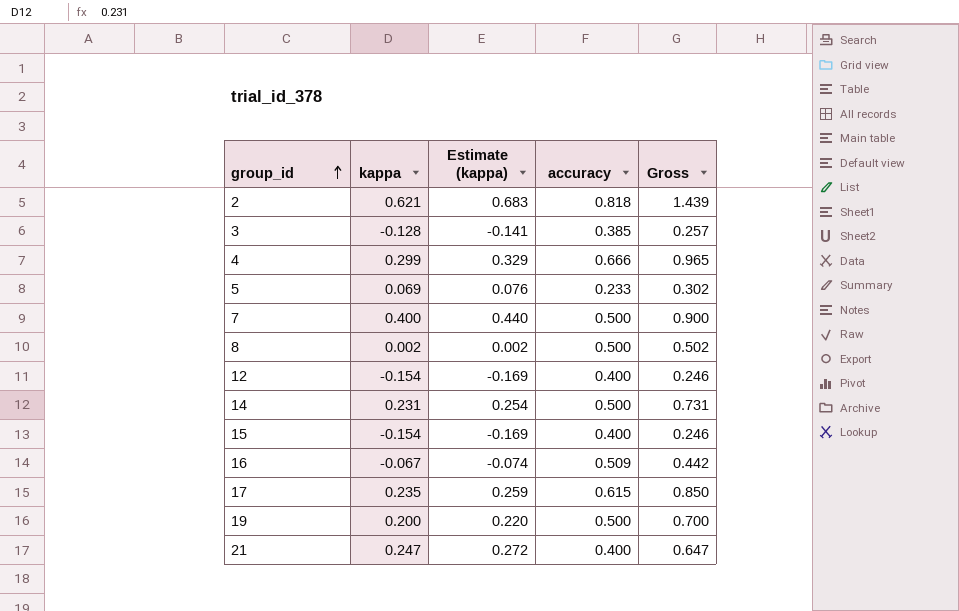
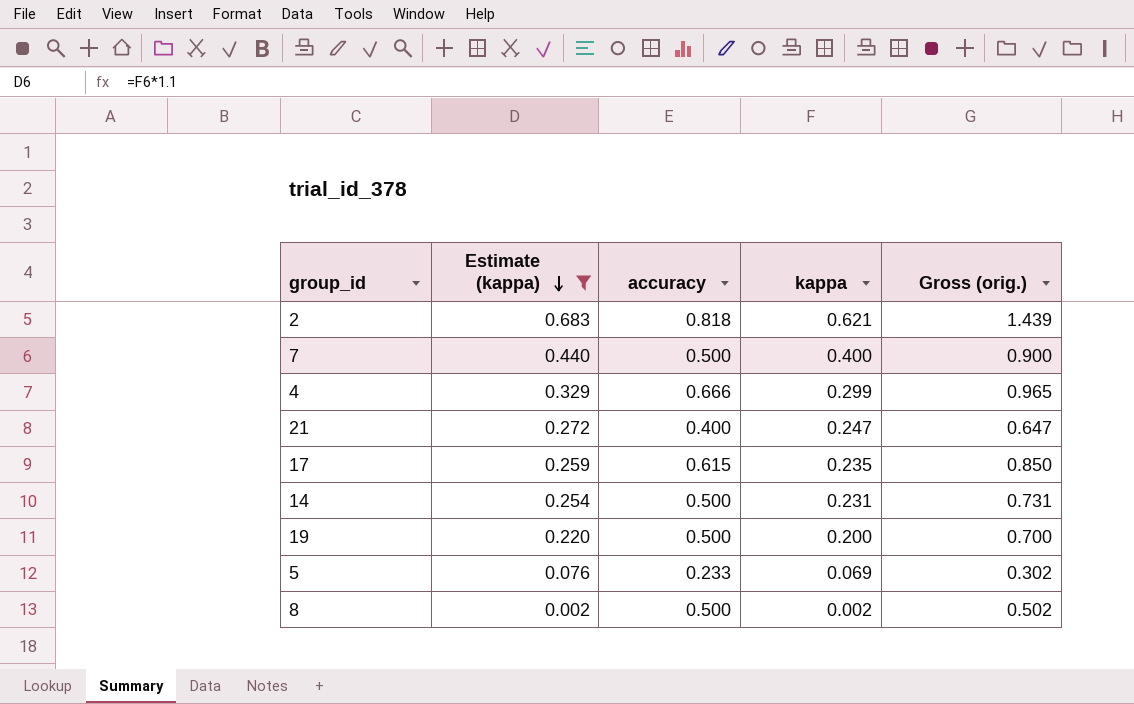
filter: none -> Estimate (kappa) >= 0.002
row order: group_id ascending -> Estimate (kappa) descending
column kappa | position: 2 -> 4
column name: Gross -> Gross (orig.)

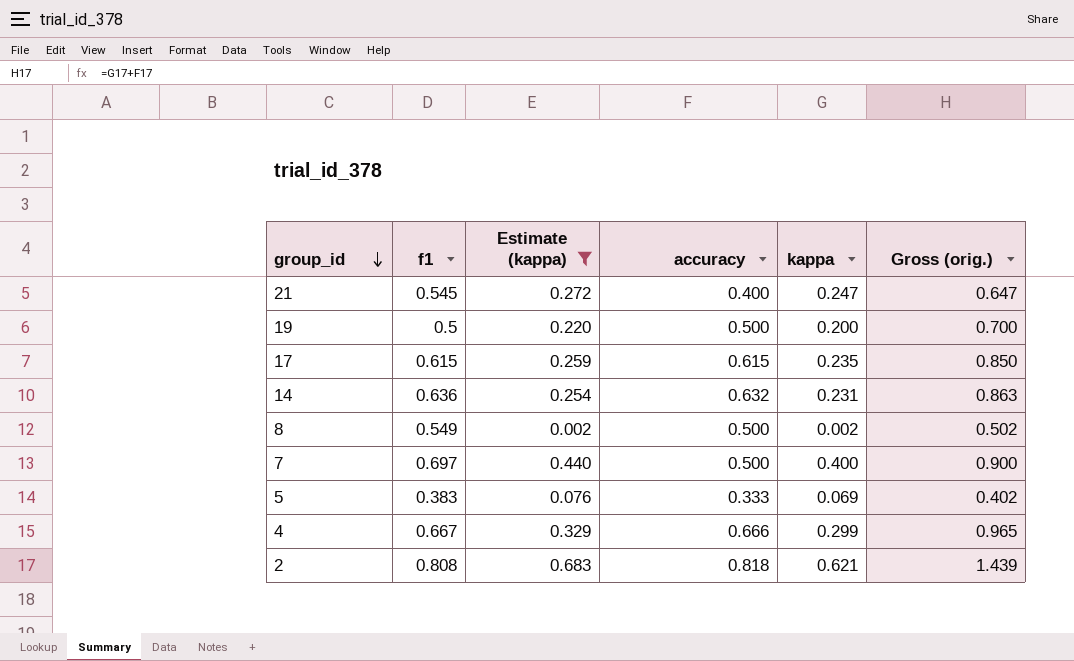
row order: Estimate (kappa) descending -> group_id descending
column f1 | position: none -> 2
14 | accuracy: 0.500 -> 0.632
14 | Gross (orig.): 0.731 -> 0.863
5 | accuracy: 0.233 -> 0.333
5 | Gross (orig.): 0.302 -> 0.402

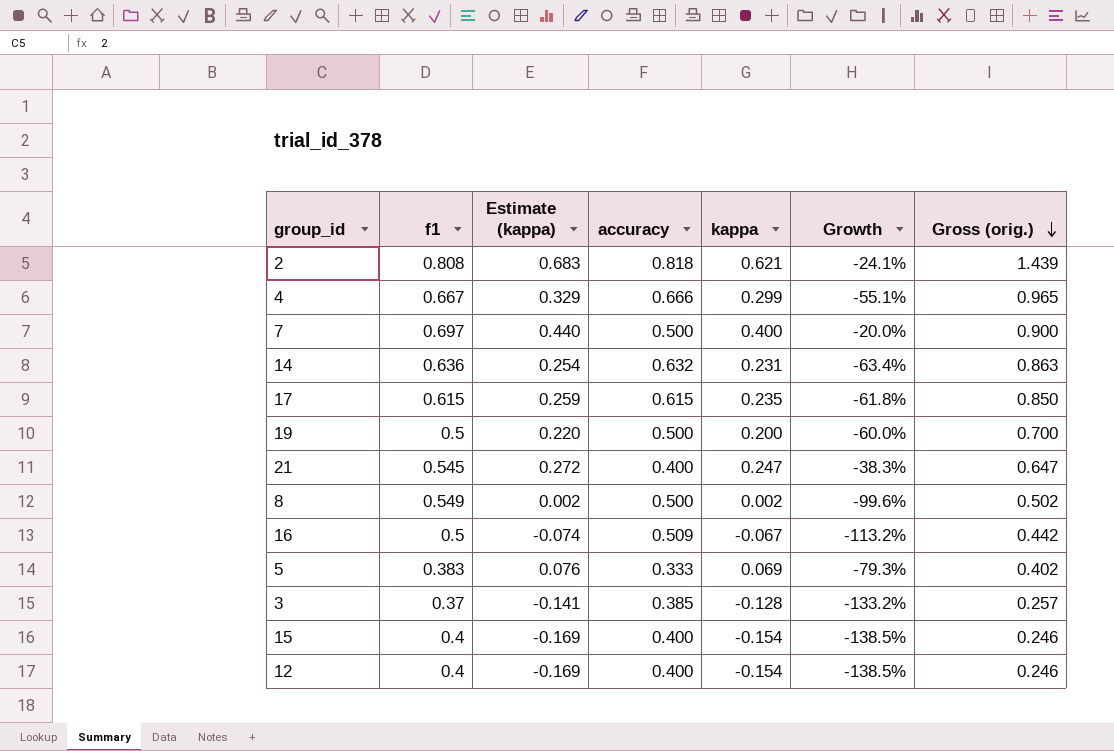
filter: Estimate (kappa) >= 0.002 -> none
row order: group_id descending -> Gross (orig.) descending
column Growth | formula: none -> ([kappa] - [accuracy]) / [accuracy]

